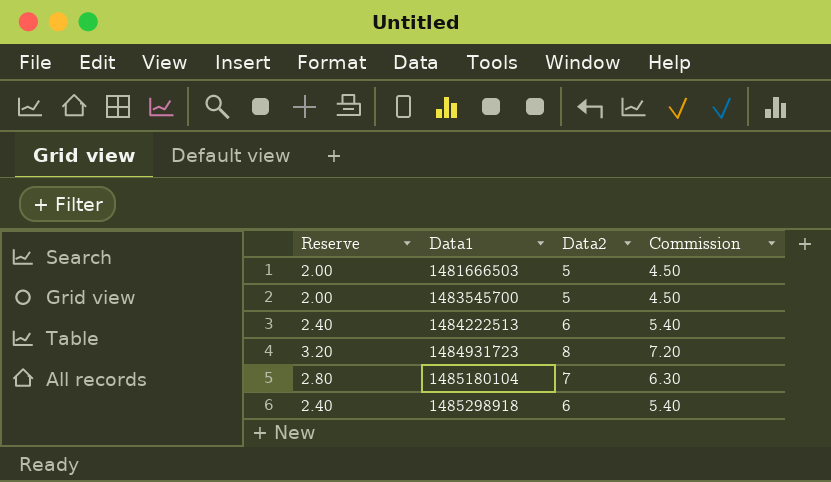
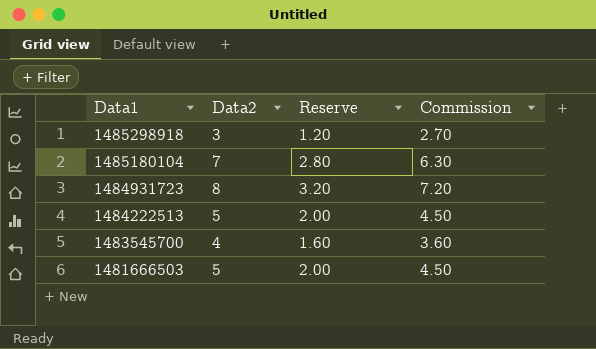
row order: Data1 ascending -> Data1 descending
column Reserve | position: 1 -> 3
1485298918 | Data2: 6 -> 3
1485298918 | Reserve: 2.40 -> 1.20
1485298918 | Commission: 5.40 -> 2.70
1484222513 | Data2: 6 -> 5
1484222513 | Reserve: 2.40 -> 2.00
1484222513 | Commission: 5.40 -> 4.50
1483545700 | Data2: 5 -> 4
1483545700 | Reserve: 2.00 -> 1.60
1483545700 | Commission: 4.50 -> 3.60

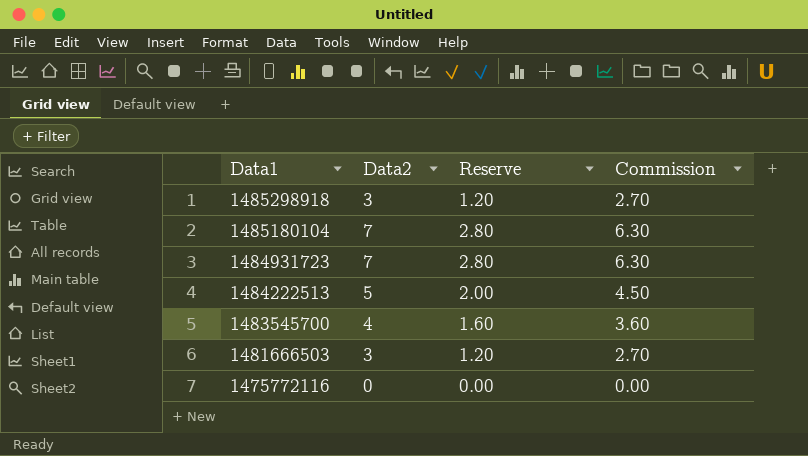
1484931723 | Data2: 8 -> 7
1484931723 | Reserve: 3.20 -> 2.80
1484931723 | Commission: 7.20 -> 6.30
1481666503 | Data2: 5 -> 3
1481666503 | Reserve: 2.00 -> 1.20
1481666503 | Commission: 4.50 -> 2.70
row 1475772116: none -> 0 | 0.00 | 0.00

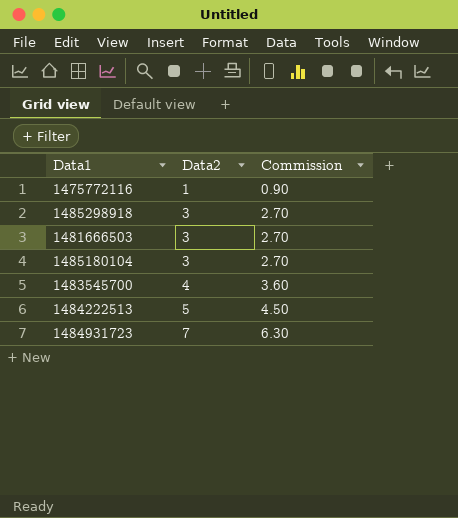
row order: Data1 descending -> Data2 ascending
column Reserve | formula: [Data2] * 0.4 -> none
1475772116 | Data2: 0 -> 1
1475772116 | Commission: 0.00 -> 0.90
1485180104 | Data2: 7 -> 3
1485180104 | Commission: 6.30 -> 2.70

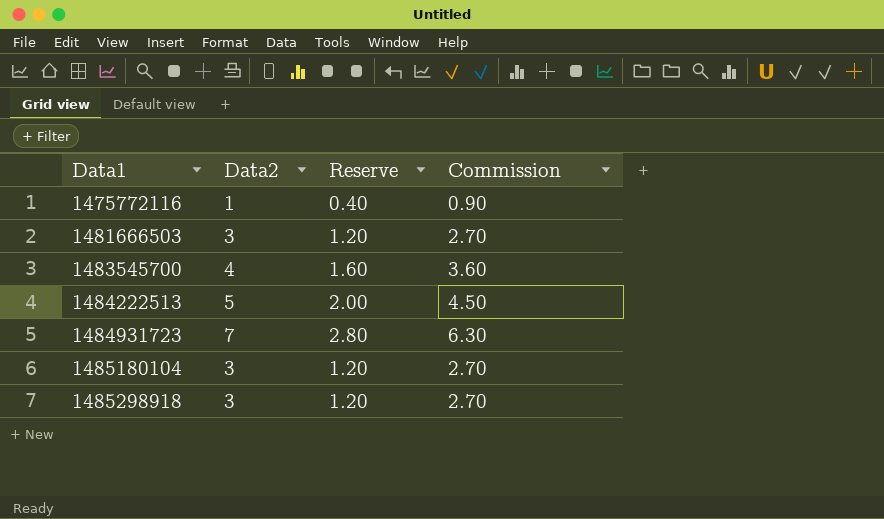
row order: Data2 ascending -> Data1 ascending
column Reserve | formula: none -> [Data2] * 0.4

